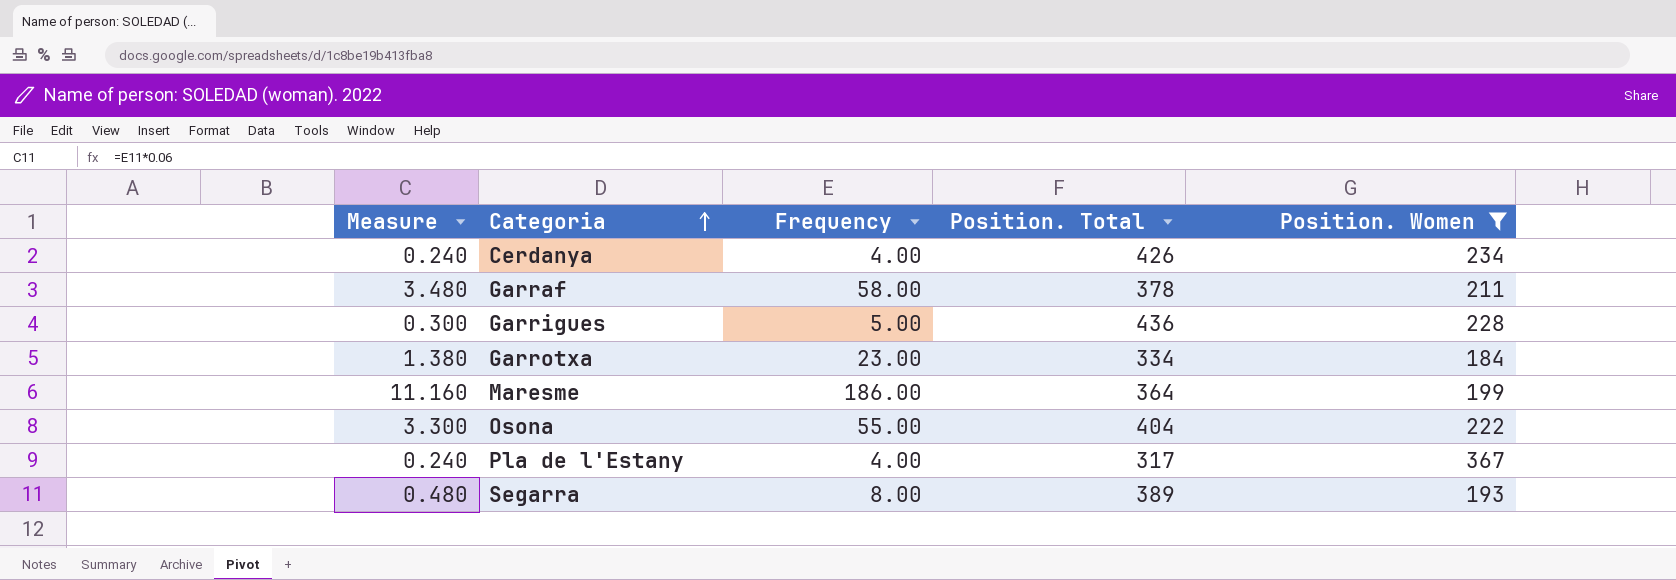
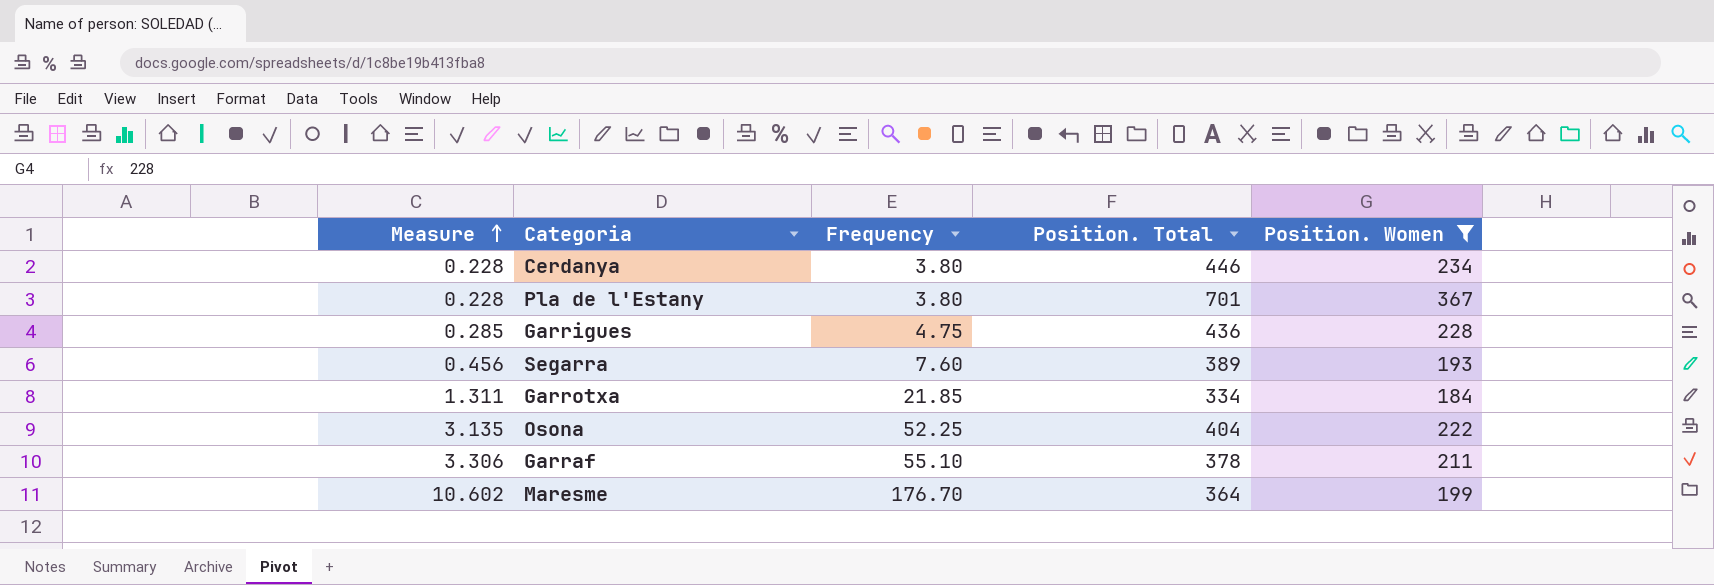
row order: Categoria ascending -> Measure ascending
Cerdanya | Measure: 0.240 -> 0.228
Cerdanya | Frequency: 4.00 -> 3.80
Cerdanya | Position. Total: 426 -> 446
Pla de l'Estany | Measure: 0.240 -> 0.228
Pla de l'Estany | Frequency: 4.00 -> 3.80
Pla de l'Estany | Position. Total: 317 -> 701
Garrigues | Measure: 0.300 -> 0.285
Garrigues | Frequency: 5.00 -> 4.75
Segarra | Measure: 0.480 -> 0.456
Segarra | Frequency: 8.00 -> 7.60
Garrotxa | Measure: 1.380 -> 1.311
Garrotxa | Frequency: 23.00 -> 21.85
Osona | Measure: 3.300 -> 3.135
Osona | Frequency: 55.00 -> 52.25
Garraf | Measure: 3.480 -> 3.306
Garraf | Frequency: 58.00 -> 55.10
Maresme | Measure: 11.160 -> 10.602
Maresme | Frequency: 186.00 -> 176.70

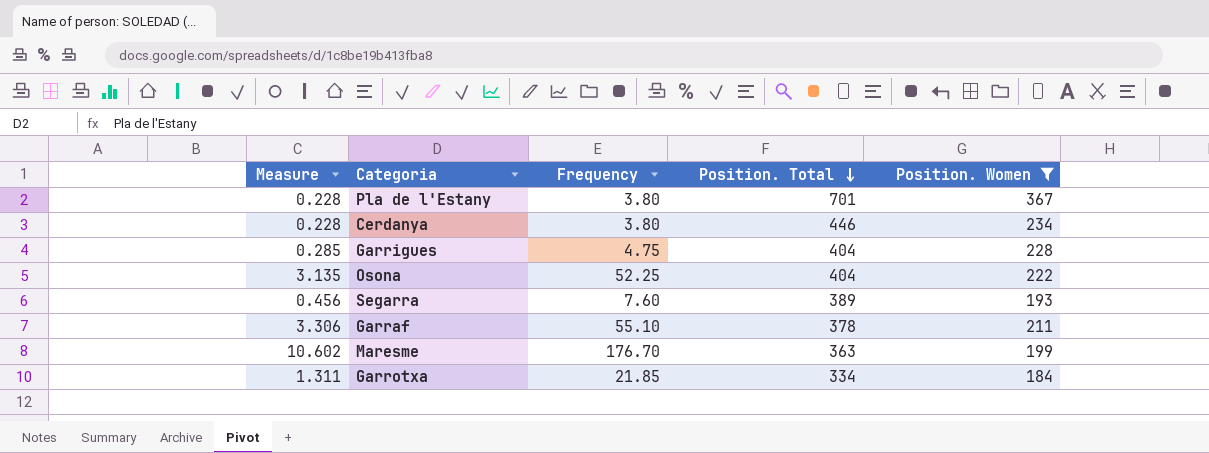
row order: Measure ascending -> Position. Total descending
Garrigues | Position. Total: 436 -> 404
Maresme | Position. Total: 364 -> 363

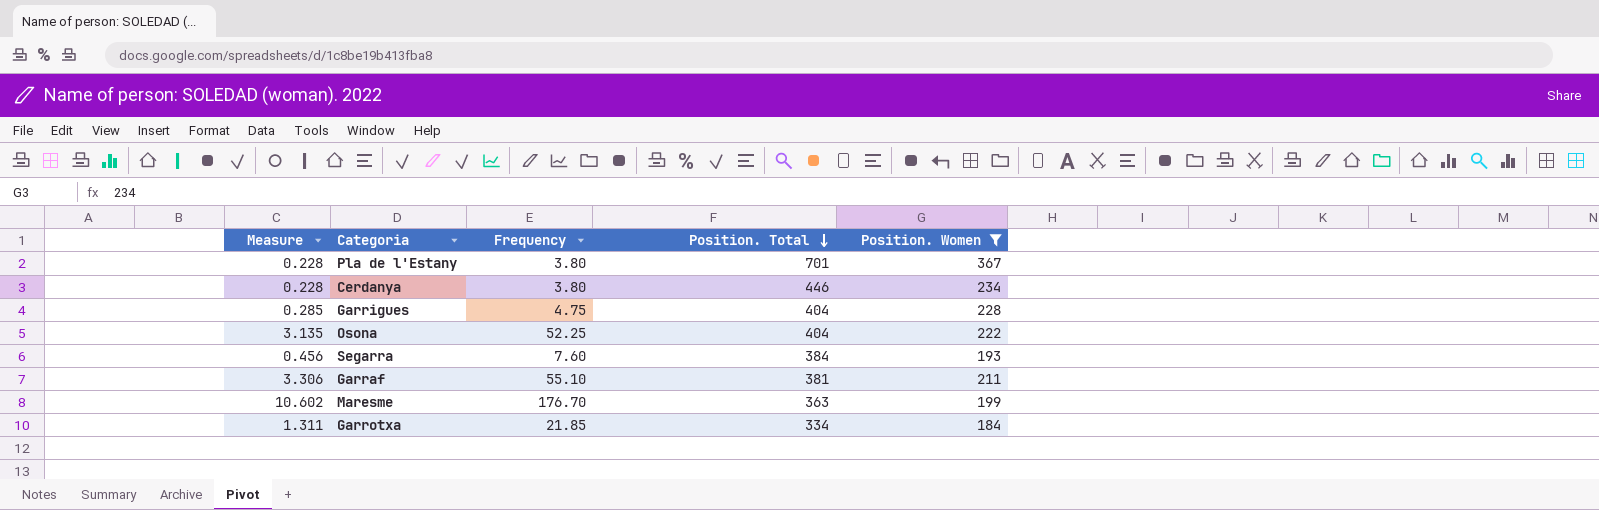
Segarra | Position. Total: 389 -> 384
Garraf | Position. Total: 378 -> 381

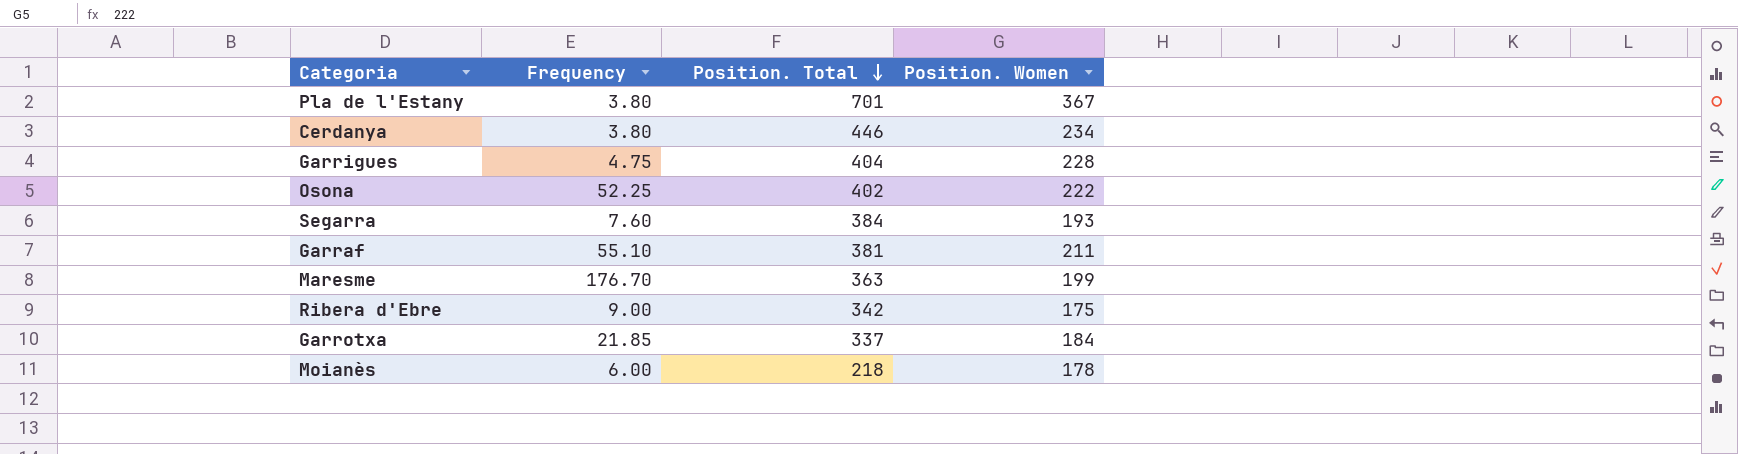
filter: Position. Women >= 184 -> none
column Measure | formula: [Frequency] * 0.06 -> none
Osona | Position. Total: 404 -> 402
Garrotxa | Position. Total: 334 -> 337

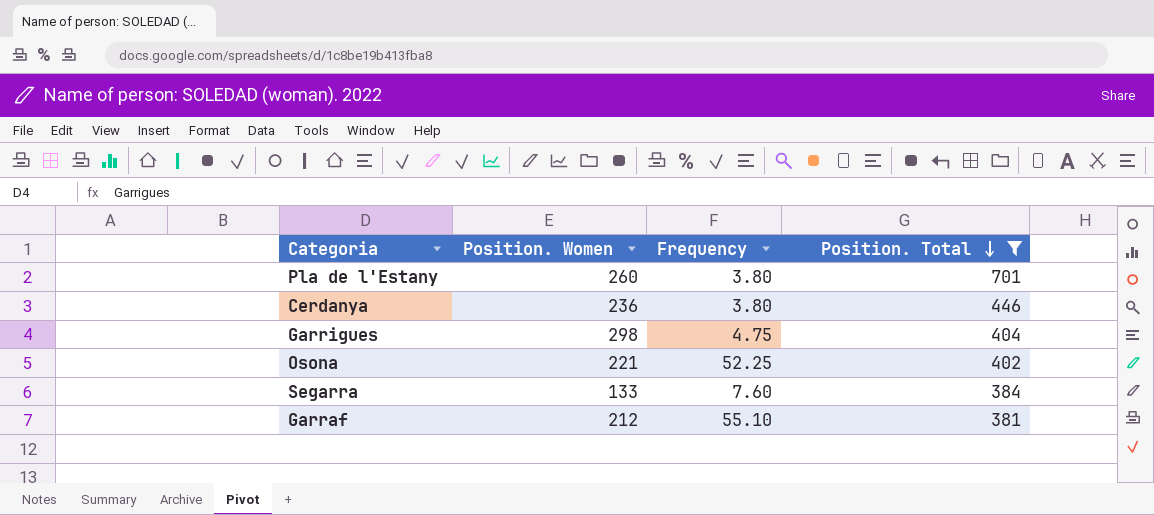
filter: none -> Position. Total >= 381
column Position. Women | position: 4 -> 2
Pla de l'Estany | Position. Women: 367 -> 260
Cerdanya | Position. Women: 234 -> 236
Garrigues | Position. Women: 228 -> 298
Osona | Position. Women: 222 -> 221
Segarra | Position. Women: 193 -> 133
Garraf | Position. Women: 211 -> 212

